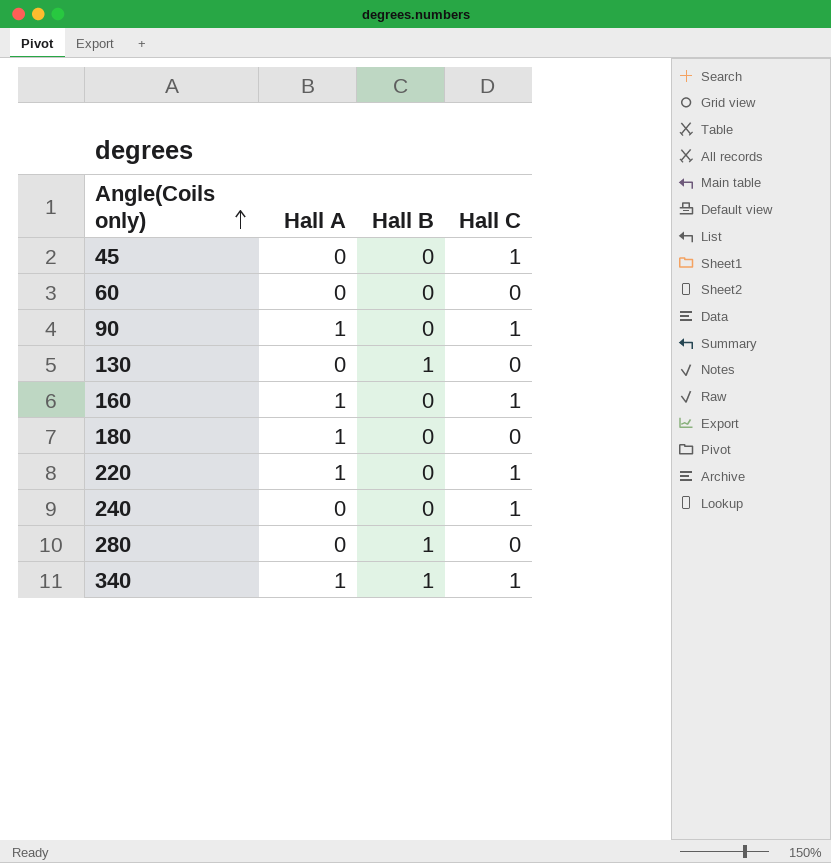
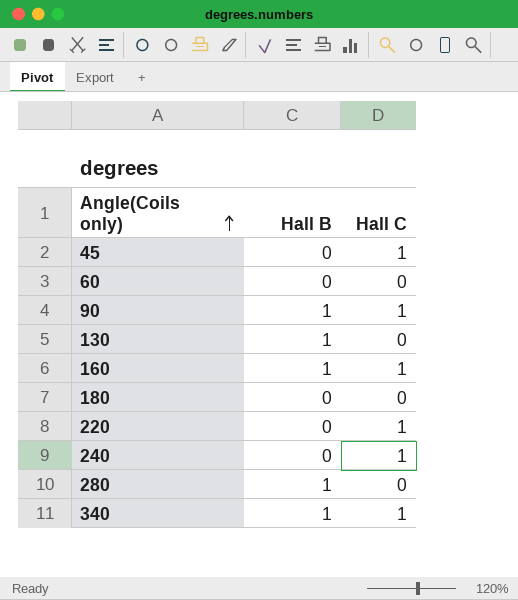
column Hall A | position: 2 -> none
90 | Hall B: 0 -> 1
160 | Hall B: 0 -> 1

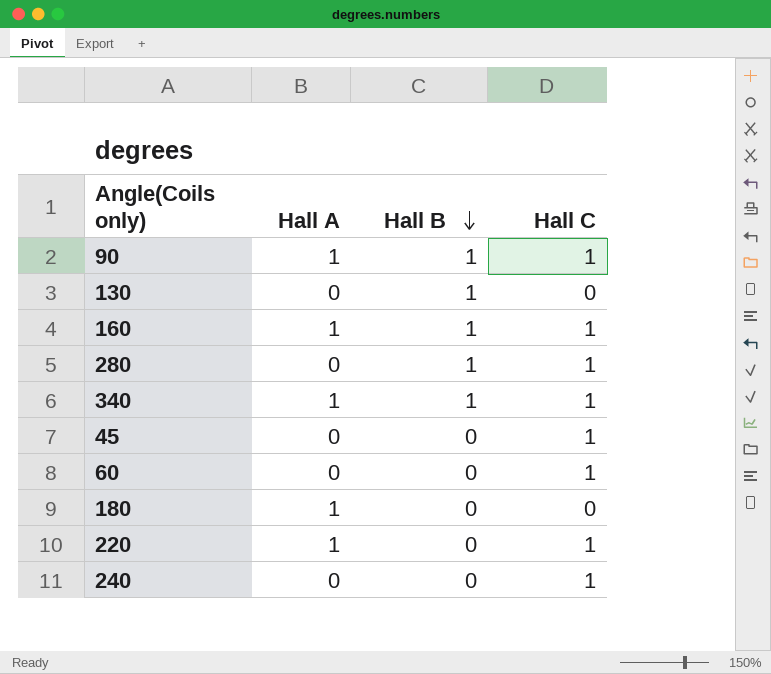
row order: Angle(Coils only) ascending -> Hall B descending
column Hall A | position: none -> 2
280 | Hall C: 0 -> 1
60 | Hall C: 0 -> 1

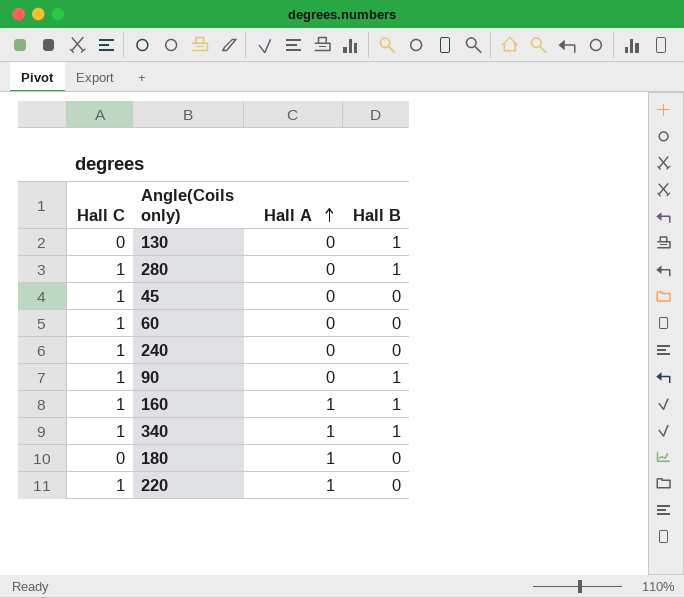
row order: Hall B descending -> Hall A ascending
column Hall C | position: 4 -> 1
90 | Hall A: 1 -> 0

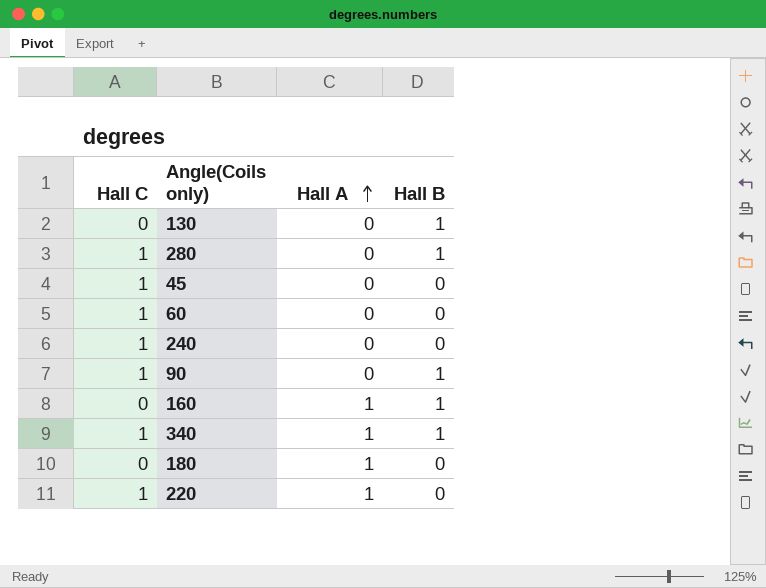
160 | Hall C: 1 -> 0

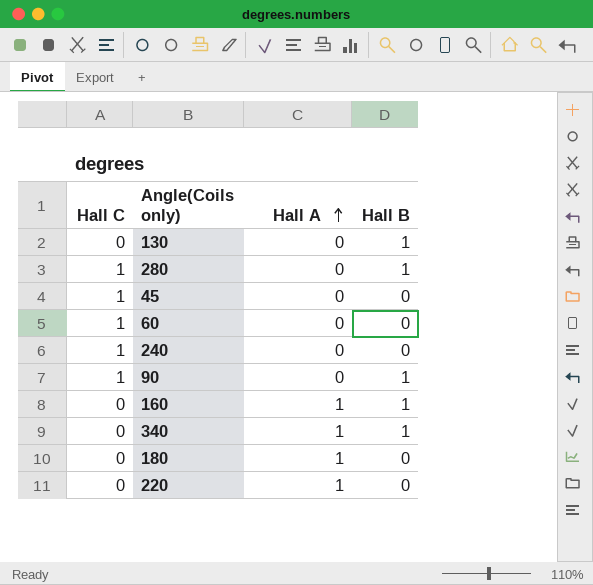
340 | Hall C: 1 -> 0
220 | Hall C: 1 -> 0

